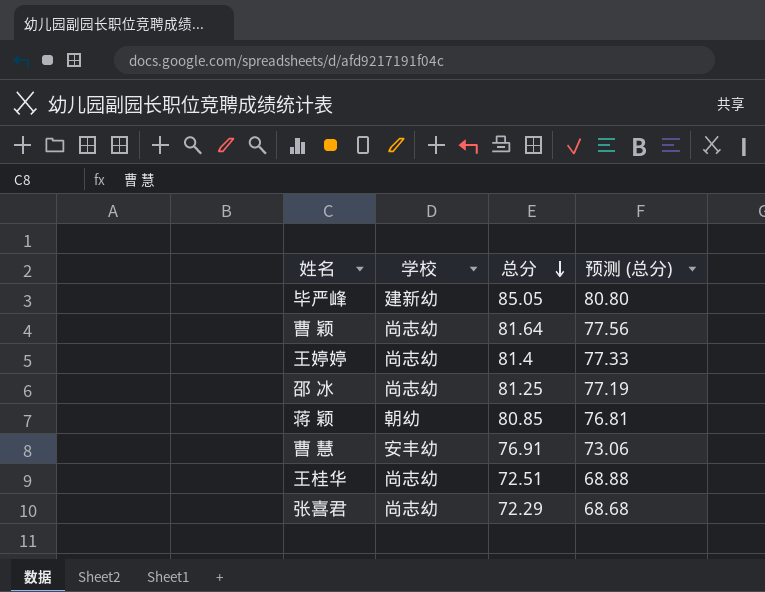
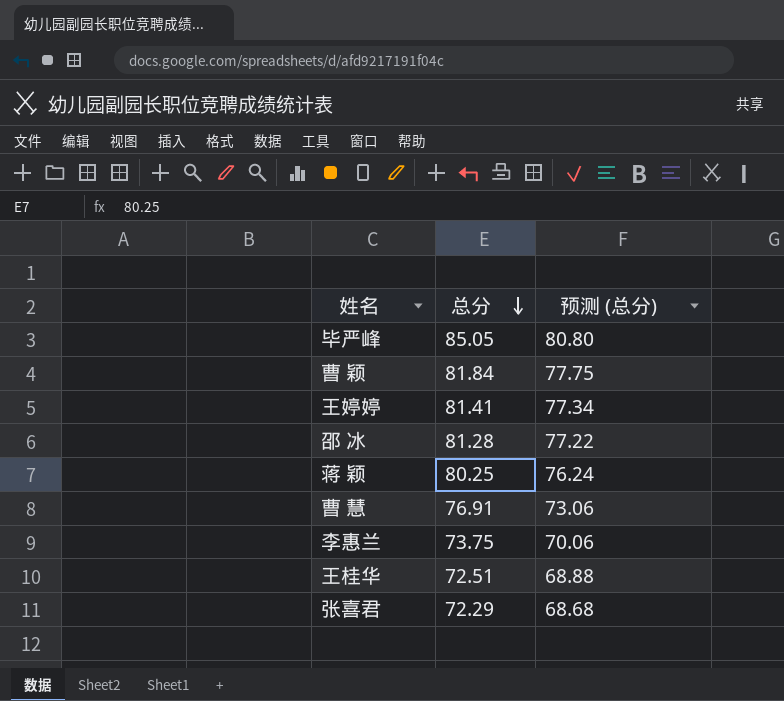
column 学校 | position: 2 -> none
曹 颖 | 总分: 81.64 -> 81.84
曹 颖 | 预测 (总分): 77.56 -> 77.75
王婷婷 | 总分: 81.4 -> 81.41
王婷婷 | 预测 (总分): 77.33 -> 77.34
邵 冰 | 总分: 81.25 -> 81.28
邵 冰 | 预测 (总分): 77.19 -> 77.22
蒋 颖 | 总分: 80.85 -> 80.25
蒋 颖 | 预测 (总分): 76.81 -> 76.24
row 李惠兰: none -> 73.75 | 70.06

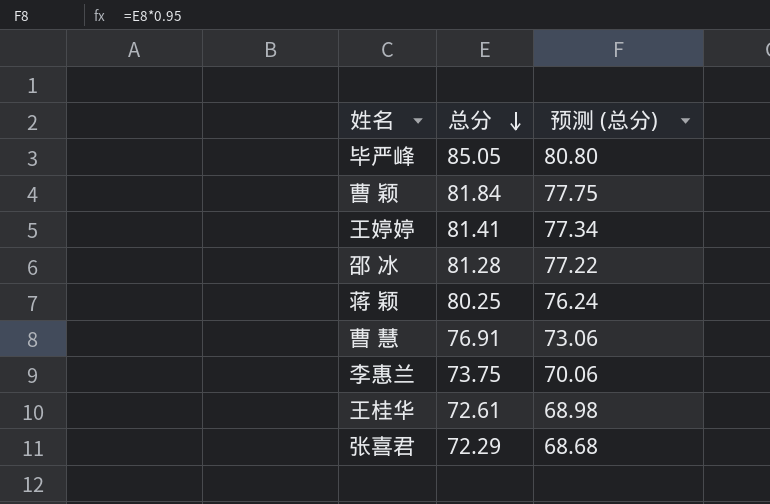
王桂华 | 总分: 72.51 -> 72.61
王桂华 | 预测 (总分): 68.88 -> 68.98

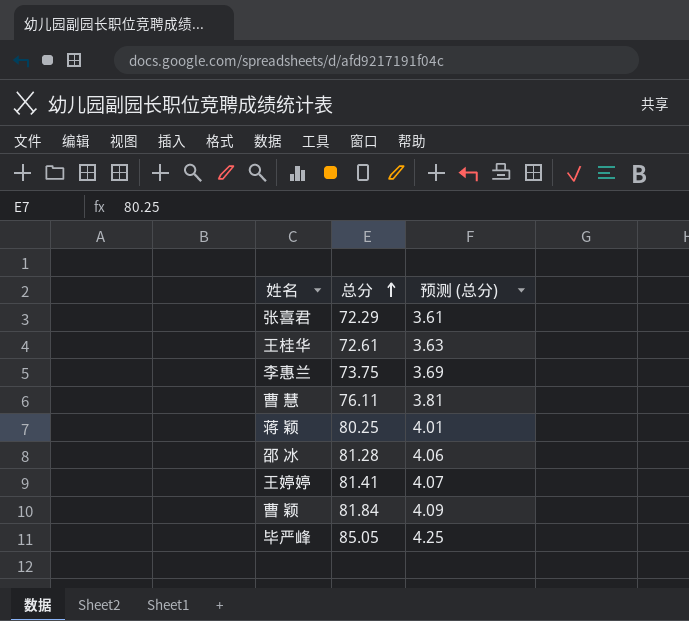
row order: 总分 descending -> 总分 ascending
column 预测 (总分) | formula: [总分] * 0.95 -> [总分] * 0.05
曹 慧 | 总分: 76.91 -> 76.11

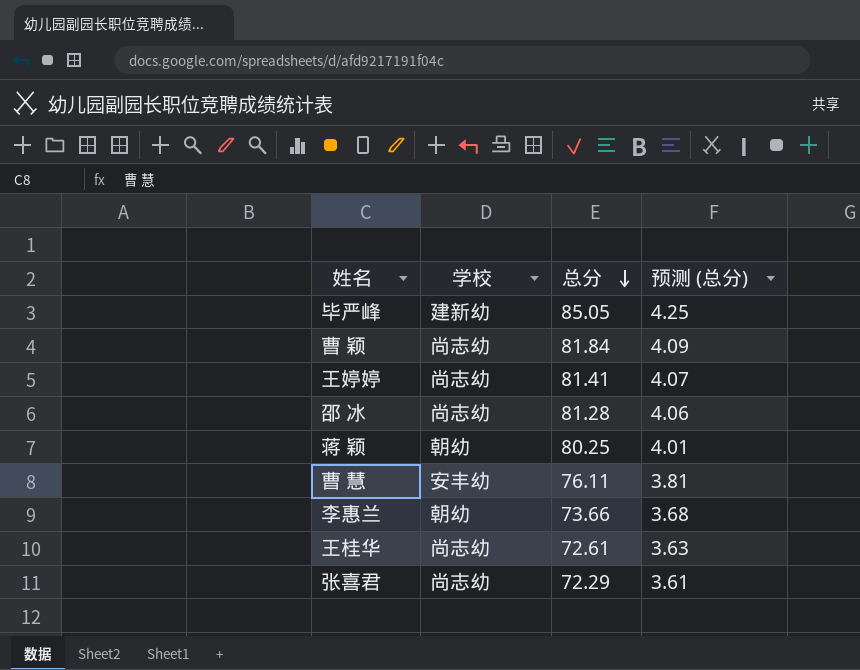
row order: 总分 ascending -> 总分 descending
column 学校 | position: none -> 2
李惠兰 | 总分: 73.75 -> 73.66
李惠兰 | 预测 (总分): 3.69 -> 3.68

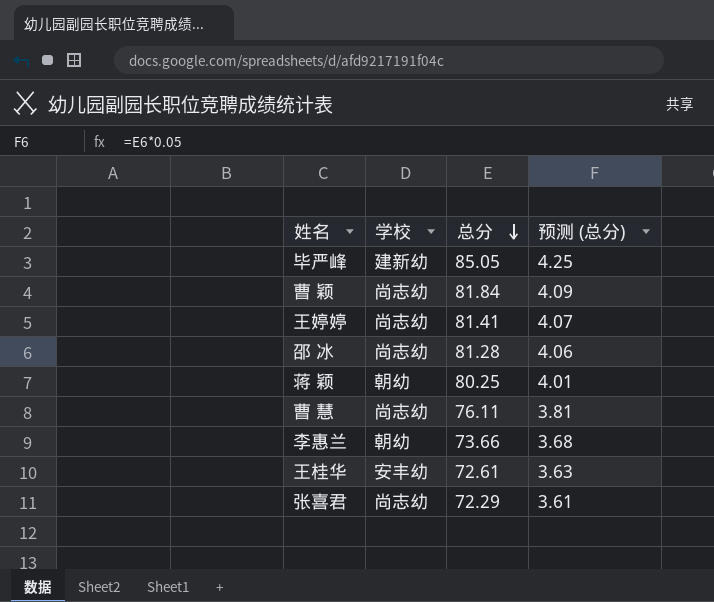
曹 慧 | 学校: 安丰幼 -> 尚志幼
王桂华 | 学校: 尚志幼 -> 安丰幼

